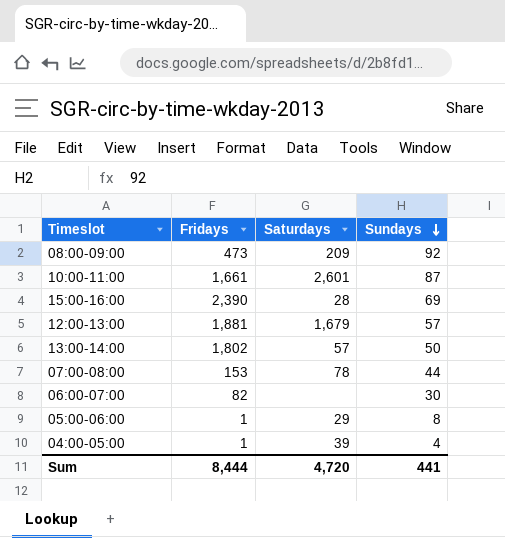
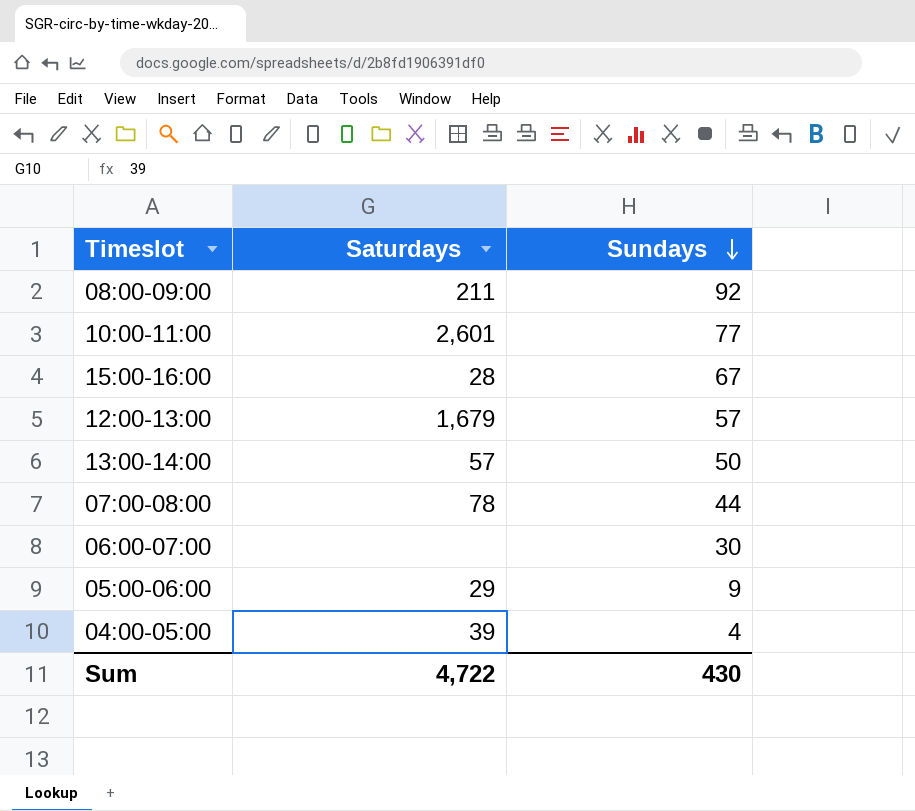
column Fridays | position: 2 -> none
08:00-09:00 | Saturdays: 209 -> 211
10:00-11:00 | Sundays: 87 -> 77
15:00-16:00 | Sundays: 69 -> 67
05:00-06:00 | Sundays: 8 -> 9
Sum | Saturdays: 4,720 -> 4,722
Sum | Sundays: 441 -> 430

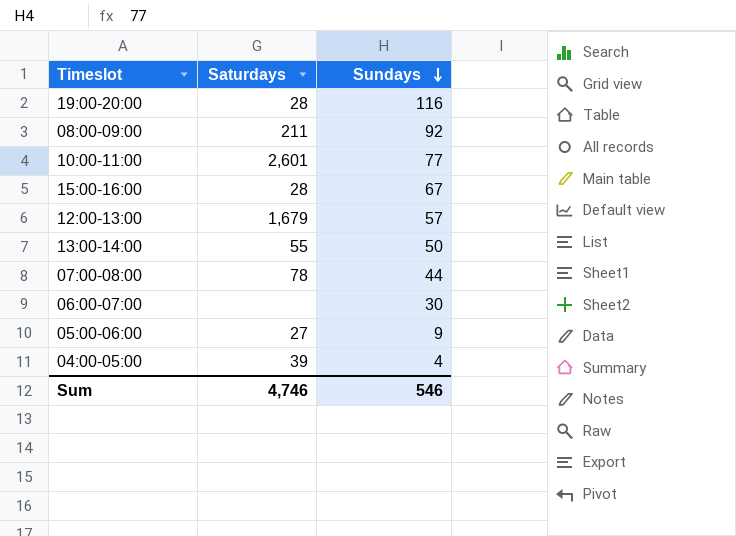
row 19:00-20:00: none -> 28 | 116
13:00-14:00 | Saturdays: 57 -> 55
05:00-06:00 | Saturdays: 29 -> 27
Sum | Saturdays: 4,722 -> 4,746
Sum | Sundays: 430 -> 546

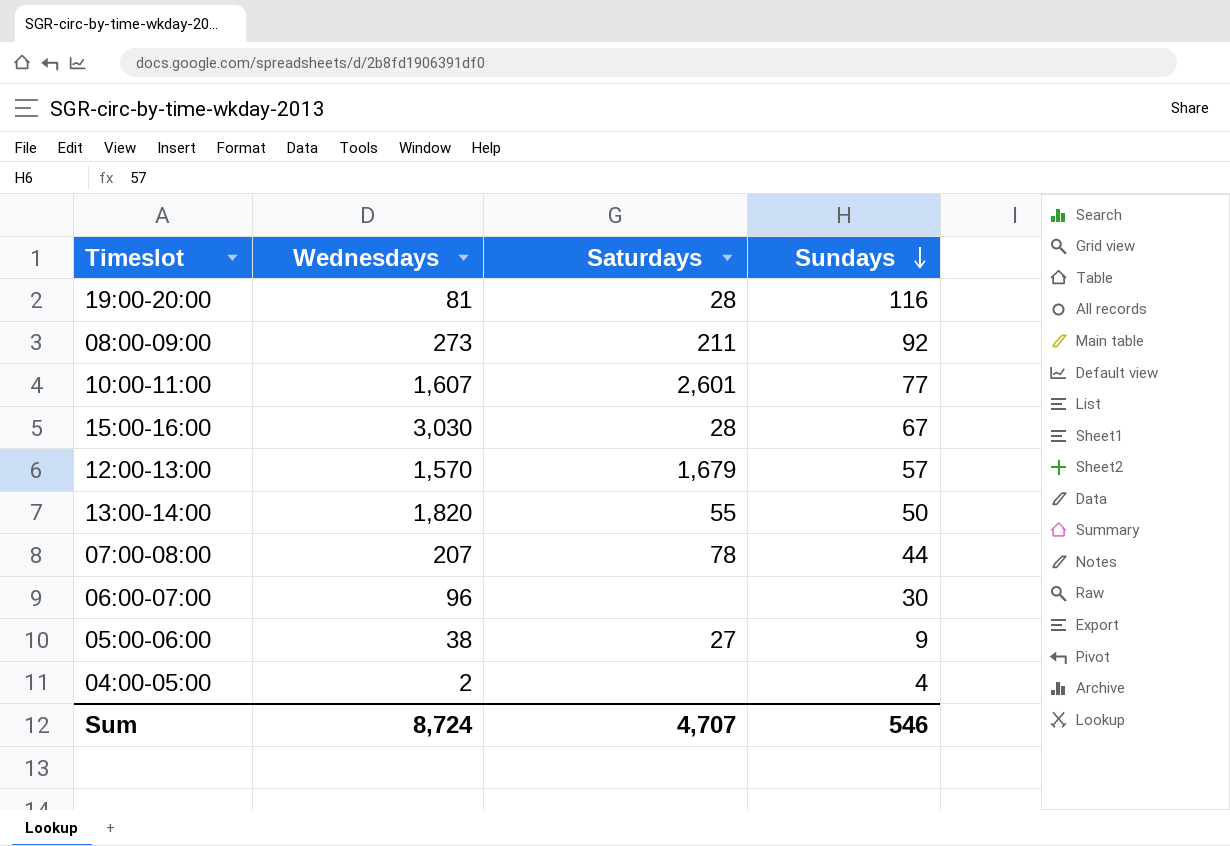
column Wednesdays | position: none -> 2
04:00-05:00 | Saturdays: 39 -> none
Sum | Saturdays: 4,746 -> 4,707

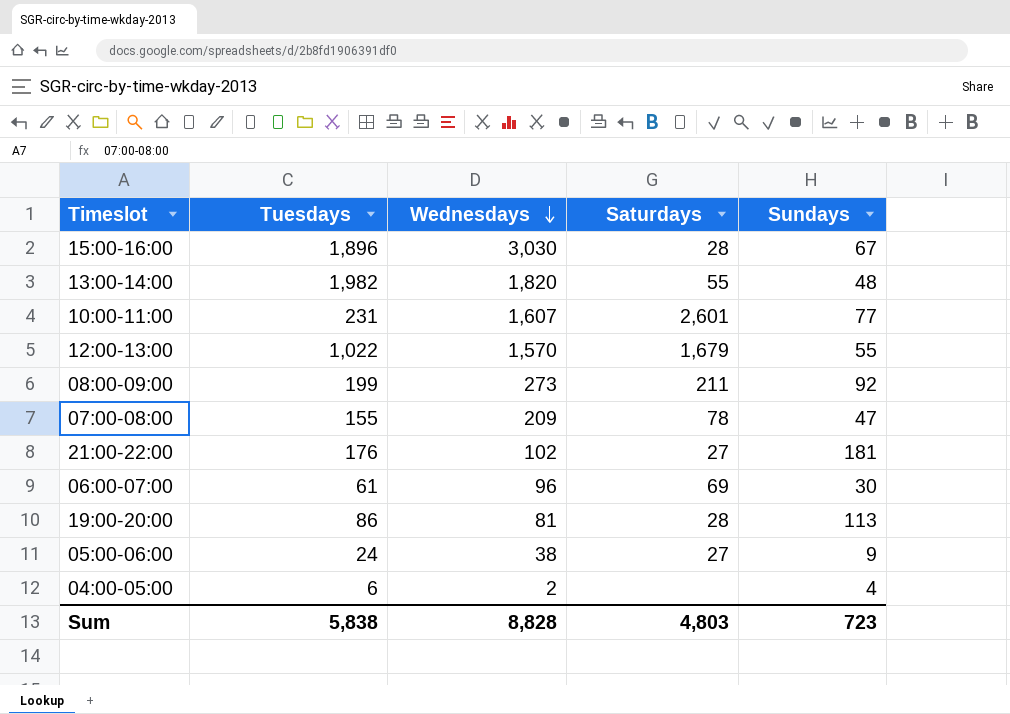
row order: Sundays descending -> Wednesdays descending
column Tuesdays | position: none -> 2
13:00-14:00 | Sundays: 50 -> 48
12:00-13:00 | Sundays: 57 -> 55
07:00-08:00 | Wednesdays: 207 -> 209
07:00-08:00 | Sundays: 44 -> 47
row 21:00-22:00: none -> 176 | 102 | 27 | 181
06:00-07:00 | Saturdays: none -> 69
19:00-20:00 | Sundays: 116 -> 113
Sum | Wednesdays: 8,724 -> 8,828
Sum | Saturdays: 4,707 -> 4,803
Sum | Sundays: 546 -> 723

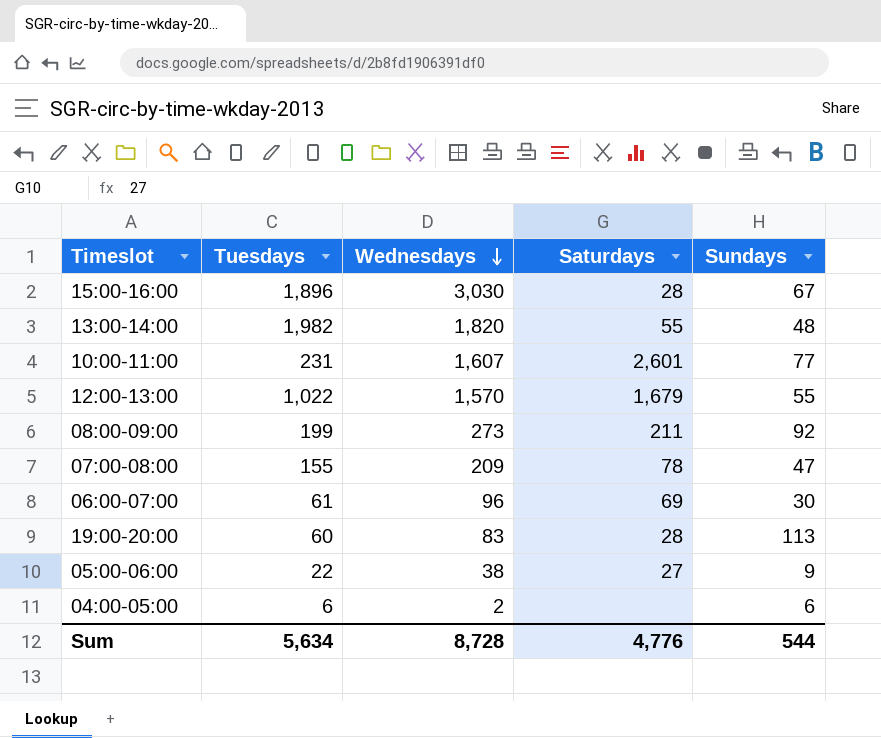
row 21:00-22:00: 176 | 102 | 27 | 181 -> none
19:00-20:00 | Tuesdays: 86 -> 60
19:00-20:00 | Wednesdays: 81 -> 83
05:00-06:00 | Tuesdays: 24 -> 22
04:00-05:00 | Sundays: 4 -> 6
Sum | Tuesdays: 5,838 -> 5,634
Sum | Wednesdays: 8,828 -> 8,728
Sum | Saturdays: 4,803 -> 4,776
Sum | Sundays: 723 -> 544

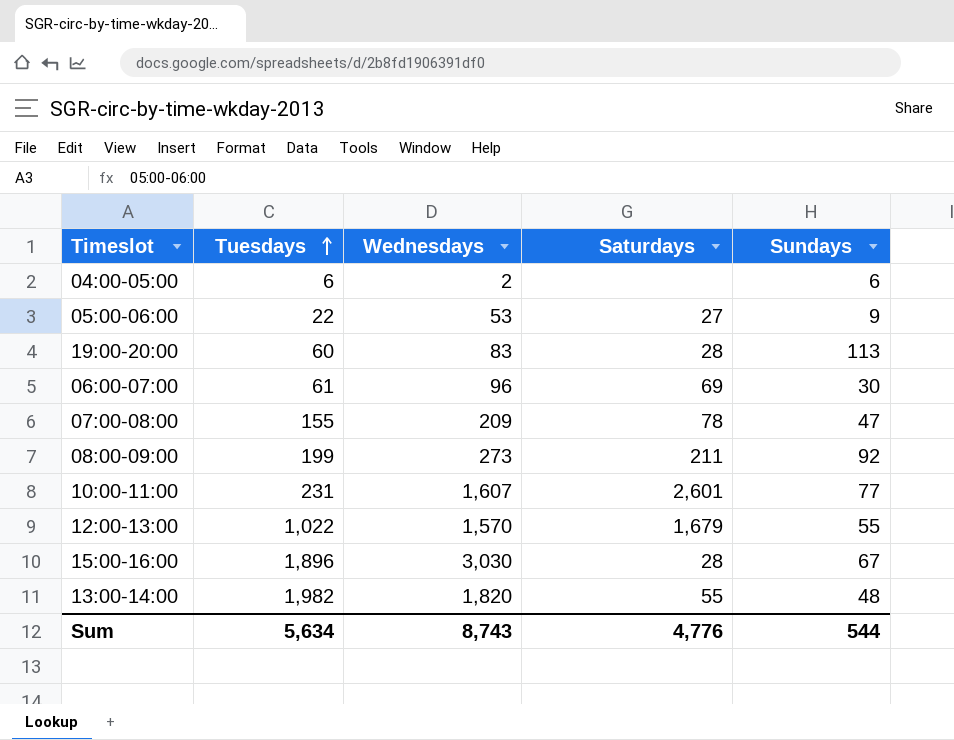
row order: Wednesdays descending -> Tuesdays ascending
05:00-06:00 | Wednesdays: 38 -> 53
Sum | Wednesdays: 8,728 -> 8,743

